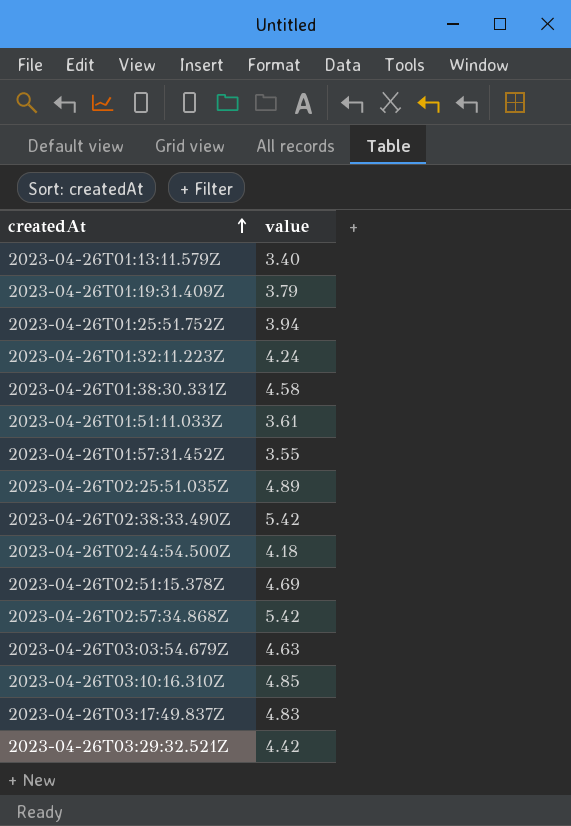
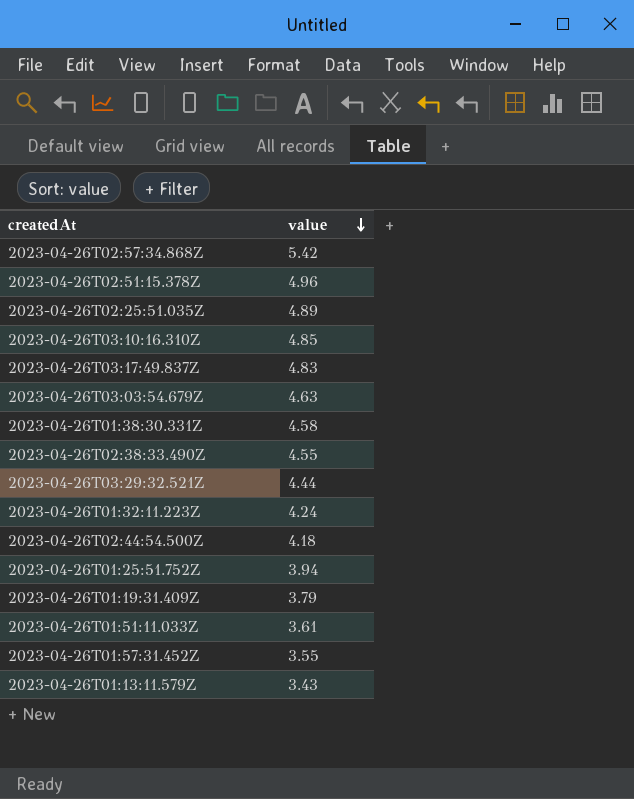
row order: createdAt ascending -> value descending
2023-04-26T02:51:15.378Z | value: 4.69 -> 4.96
2023-04-26T02:38:33.490Z | value: 5.42 -> 4.55
2023-04-26T03:29:32.521Z | value: 4.42 -> 4.44
2023-04-26T01:13:11.579Z | value: 3.40 -> 3.43

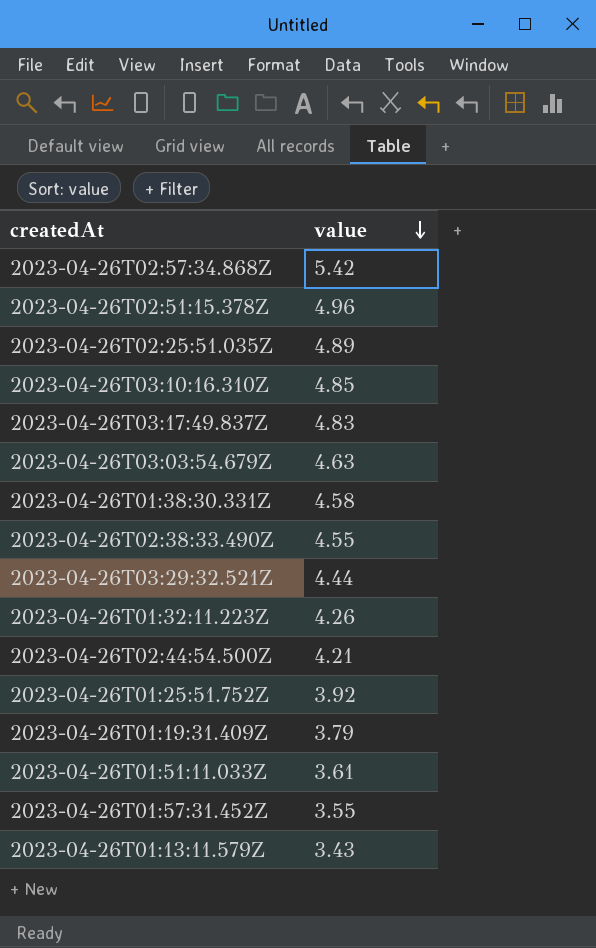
2023-04-26T01:32:11.223Z | value: 4.24 -> 4.26
2023-04-26T02:44:54.500Z | value: 4.18 -> 4.21
2023-04-26T01:25:51.752Z | value: 3.94 -> 3.92

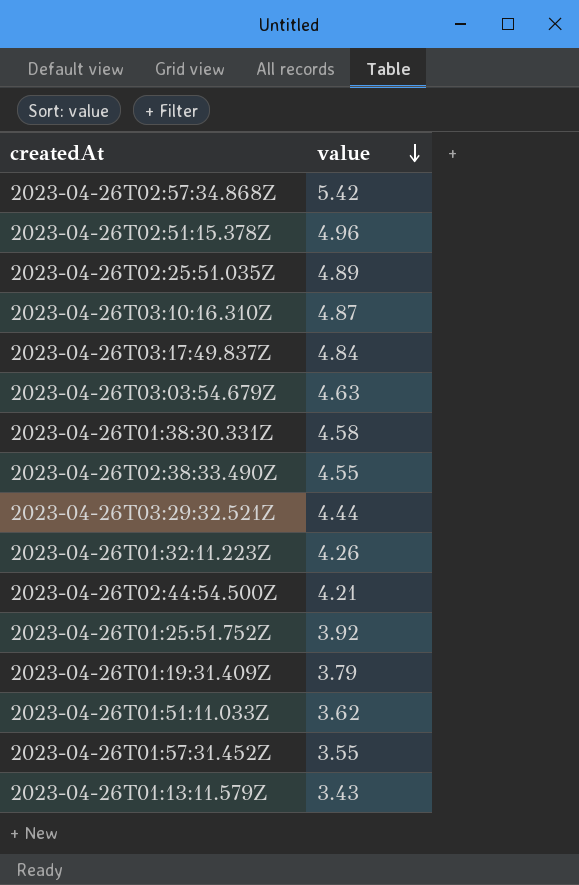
2023-04-26T03:10:16.310Z | value: 4.85 -> 4.87
2023-04-26T03:17:49.837Z | value: 4.83 -> 4.84
2023-04-26T01:51:11.033Z | value: 3.61 -> 3.62

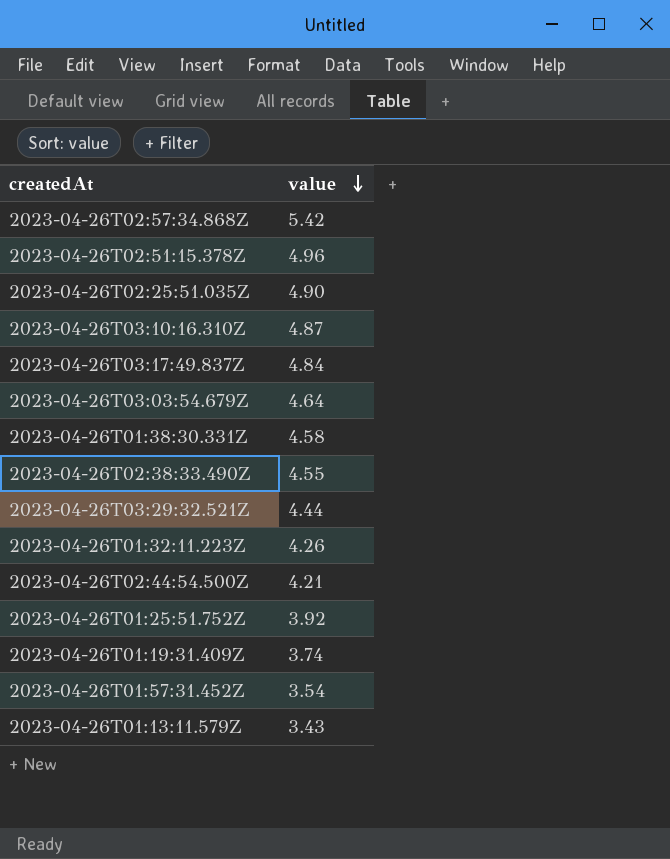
row 2023-04-26T01:51:11.033Z: 3.62 -> none
2023-04-26T02:25:51.035Z | value: 4.89 -> 4.90
2023-04-26T03:03:54.679Z | value: 4.63 -> 4.64
2023-04-26T01:19:31.409Z | value: 3.79 -> 3.74
2023-04-26T01:57:31.452Z | value: 3.55 -> 3.54

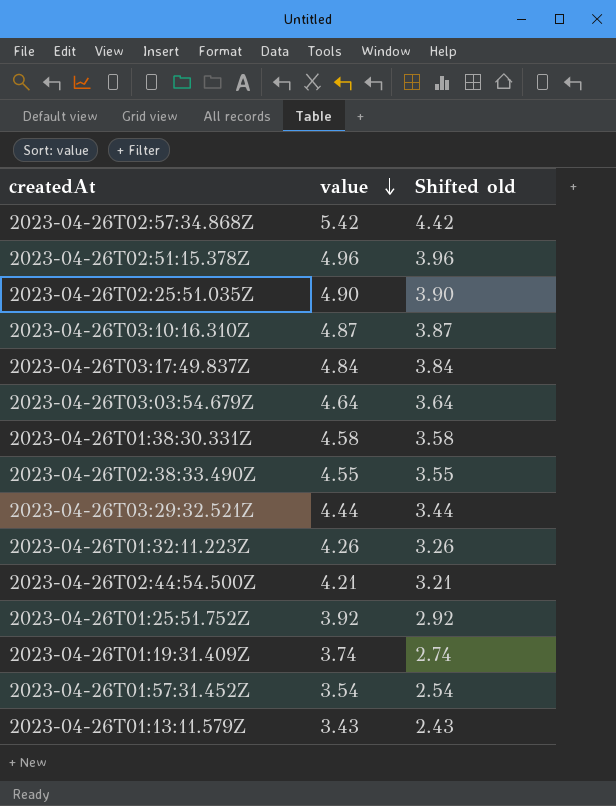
column Shifted old | formula: none -> [value] - 1

